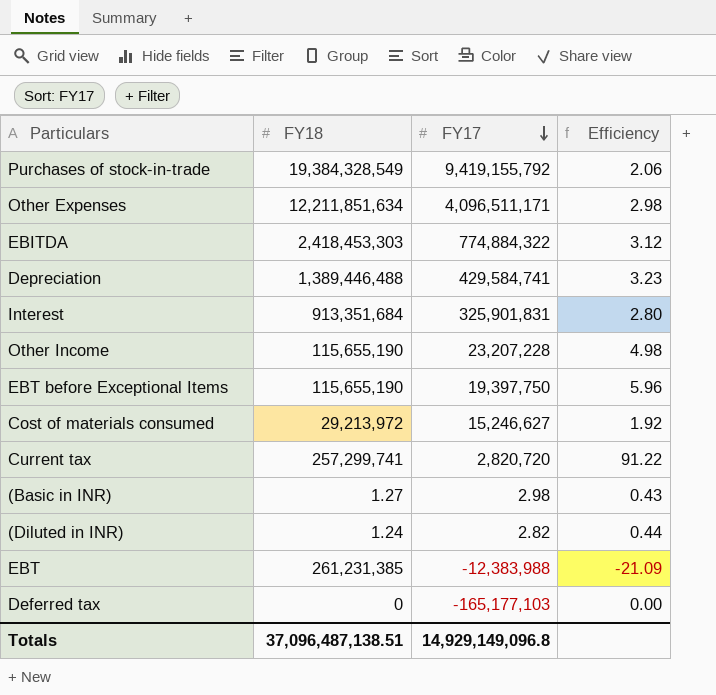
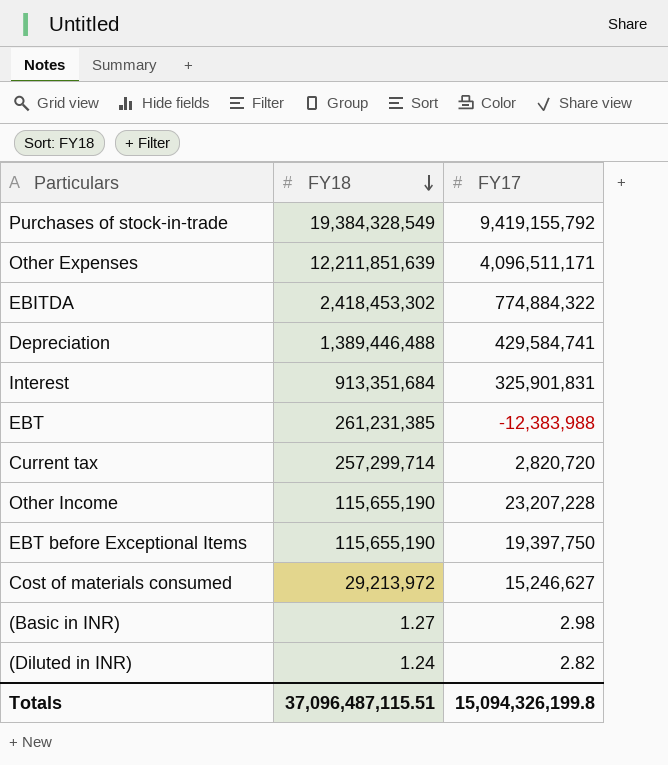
row order: FY17 descending -> FY18 descending
column Efficiency | formula: [FY18] / [FY17] -> none
row Deferred tax: 0 | -165,177,103 | 0.00 -> none
Other Expenses | FY18: 12,211,851,634 -> 12,211,851,639
EBITDA | FY18: 2,418,453,303 -> 2,418,453,302
Current tax | FY18: 257,299,741 -> 257,299,714
Totals | FY18: 37,096,487,138.51 -> 37,096,487,115.51
Totals | FY17: 14,929,149,096.8 -> 15,094,326,199.8

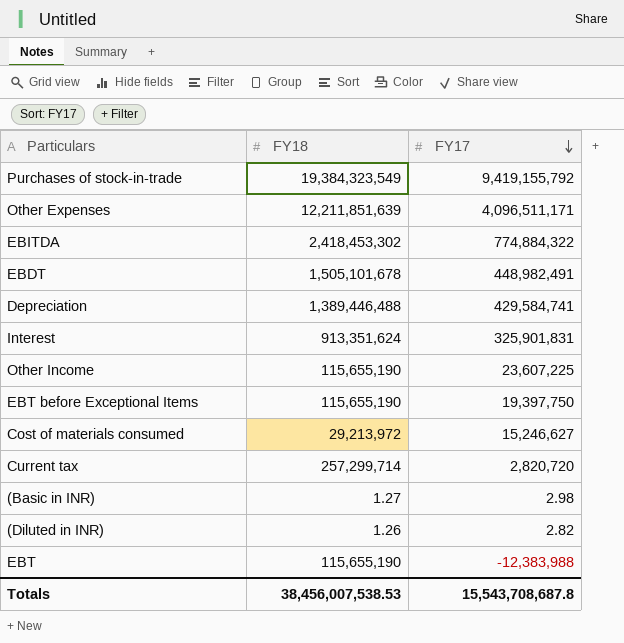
row order: FY18 descending -> FY17 descending
Purchases of stock-in-trade | FY18: 19,384,328,549 -> 19,384,323,549
row EBDT: none -> 1,505,101,678 | 448,982,491
Interest | FY18: 913,351,684 -> 913,351,624
Other Income | FY17: 23,207,228 -> 23,607,225
(Diluted in INR) | FY18: 1.24 -> 1.26
EBT | FY18: 261,231,385 -> 115,655,190
Totals | FY18: 37,096,487,115.51 -> 38,456,007,538.53
Totals | FY17: 15,094,326,199.8 -> 15,543,708,687.8

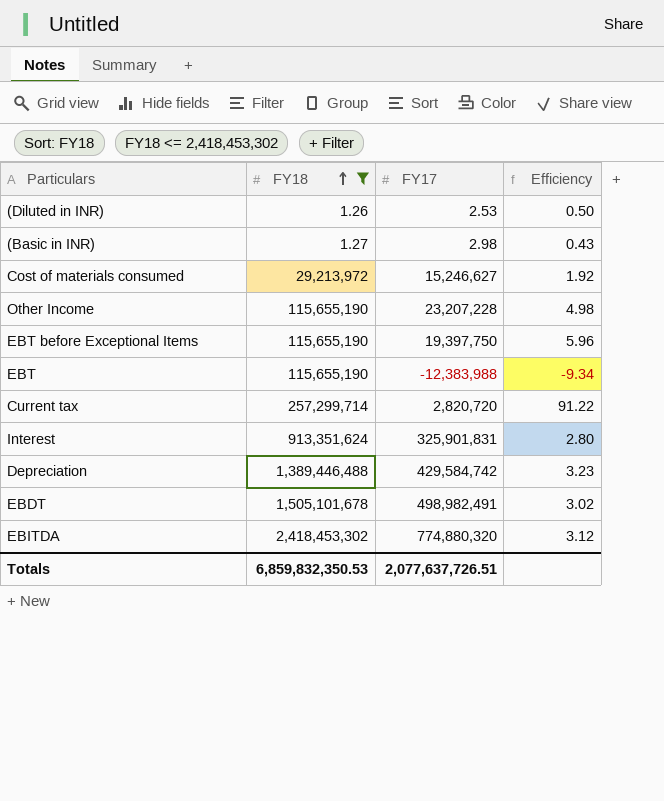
filter: none -> FY18 <= 2,418,453,302
row order: FY17 descending -> FY18 ascending
column Efficiency | formula: none -> [FY18] / [FY17]
(Diluted in INR) | FY17: 2.82 -> 2.53
Other Income | FY17: 23,607,225 -> 23,207,228
Depreciation | FY17: 429,584,741 -> 429,584,742
EBDT | FY17: 448,982,491 -> 498,982,491
EBITDA | FY17: 774,884,322 -> 774,880,320
Totals | FY18: 38,456,007,538.53 -> 6,859,832,350.53
Totals | FY17: 15,543,708,687.8 -> 2,077,637,726.51

